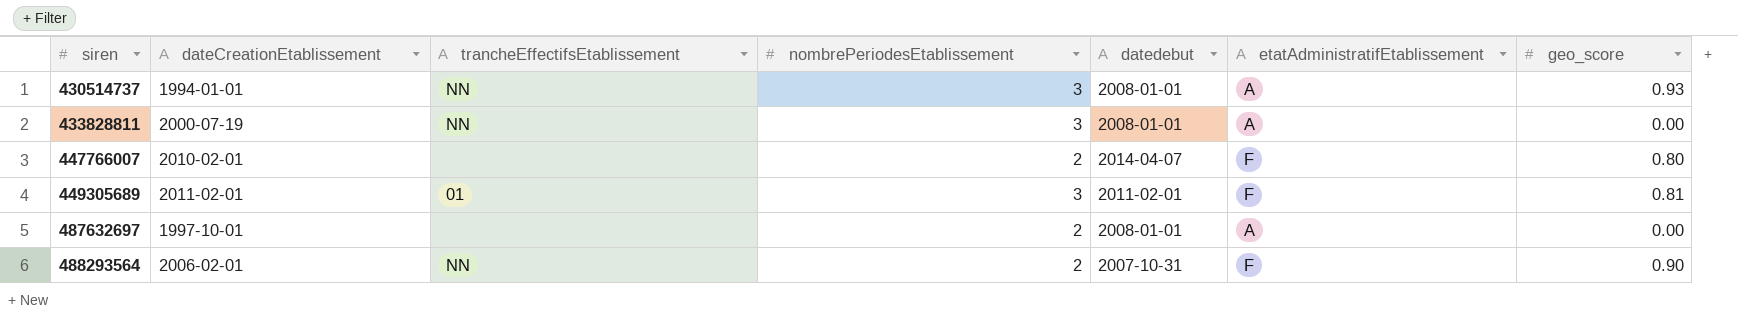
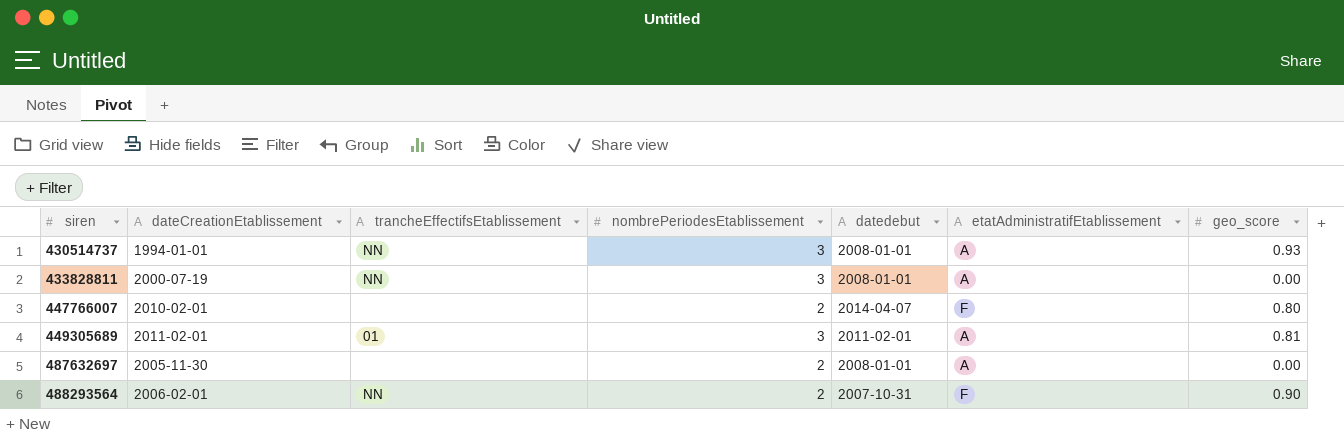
449305689 | etatAdministratifEtablissement: F -> A
487632697 | dateCreationEtablissement: 1997-10-01 -> 2005-11-30

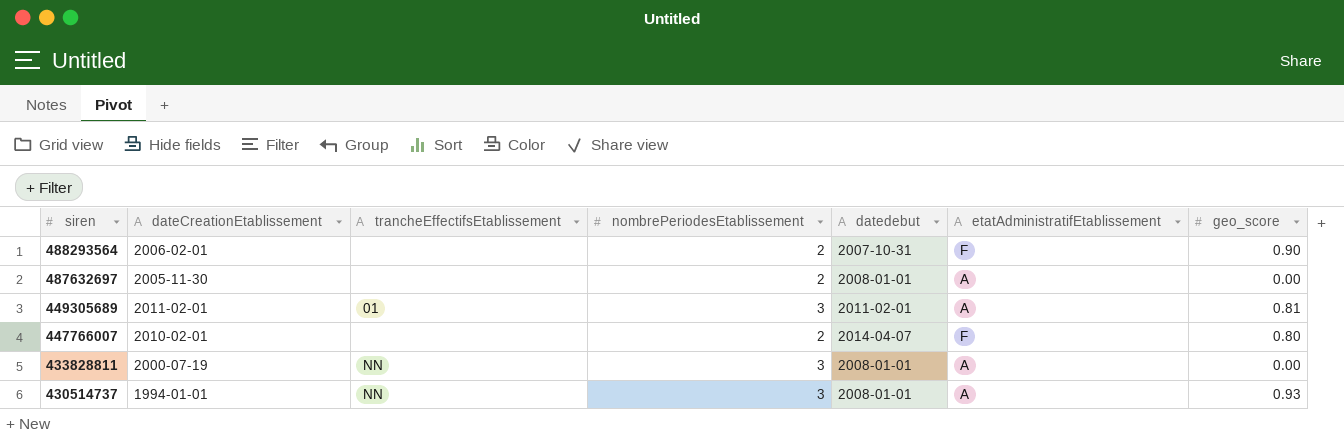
row order: siren ascending -> siren descending
488293564 | trancheEffectifsEtablissement: NN -> none

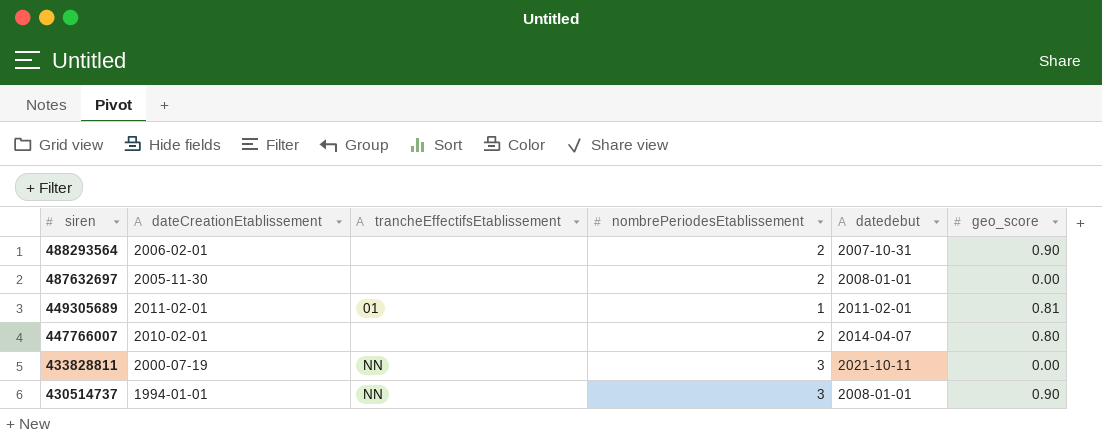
column etatAdministratifEtablissement | position: 6 -> none
449305689 | nombrePeriodesEtablissement: 3 -> 1
433828811 | datedebut: 2008-01-01 -> 2021-10-11
430514737 | geo_score: 0.93 -> 0.90

